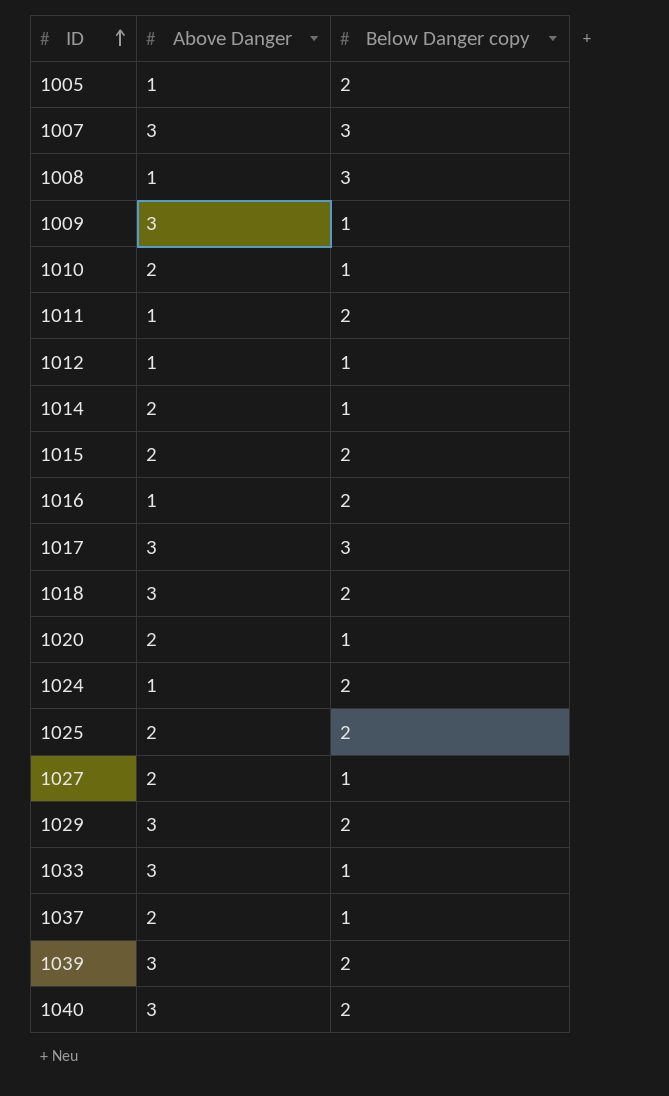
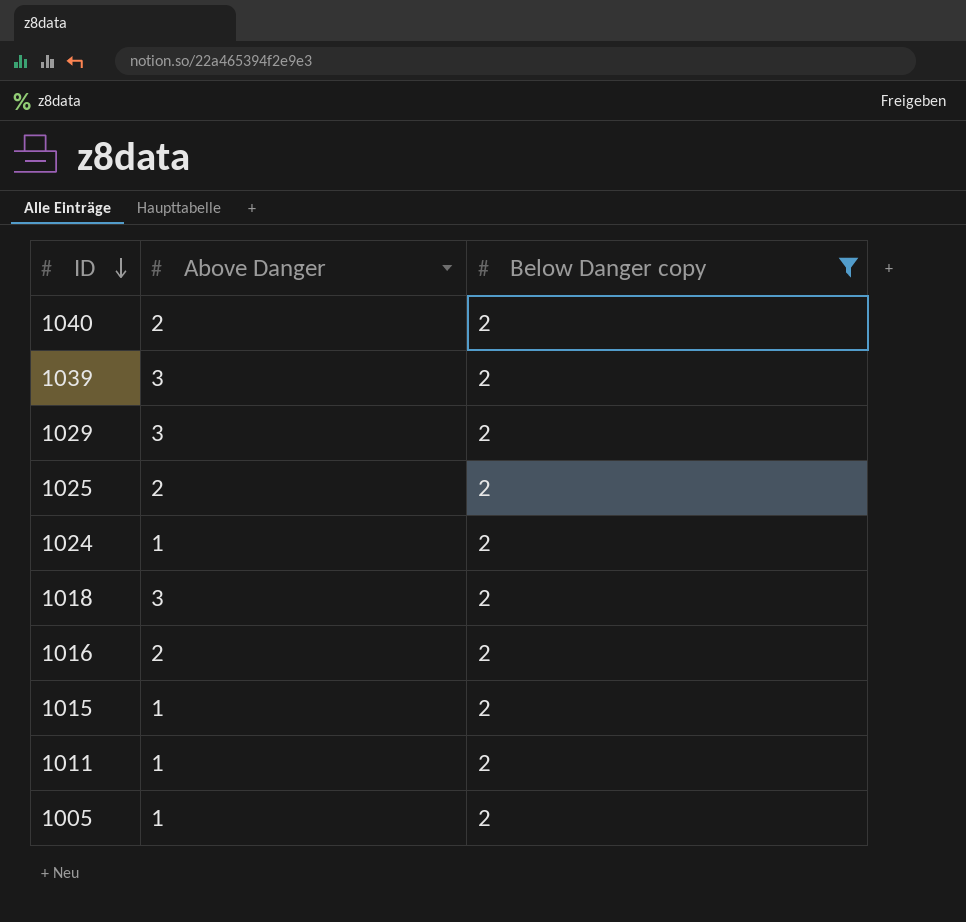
filter: none -> Below Danger copy = 2
row order: ID ascending -> ID descending
1040 | Above Danger: 3 -> 2
1016 | Above Danger: 1 -> 2
1015 | Above Danger: 2 -> 1

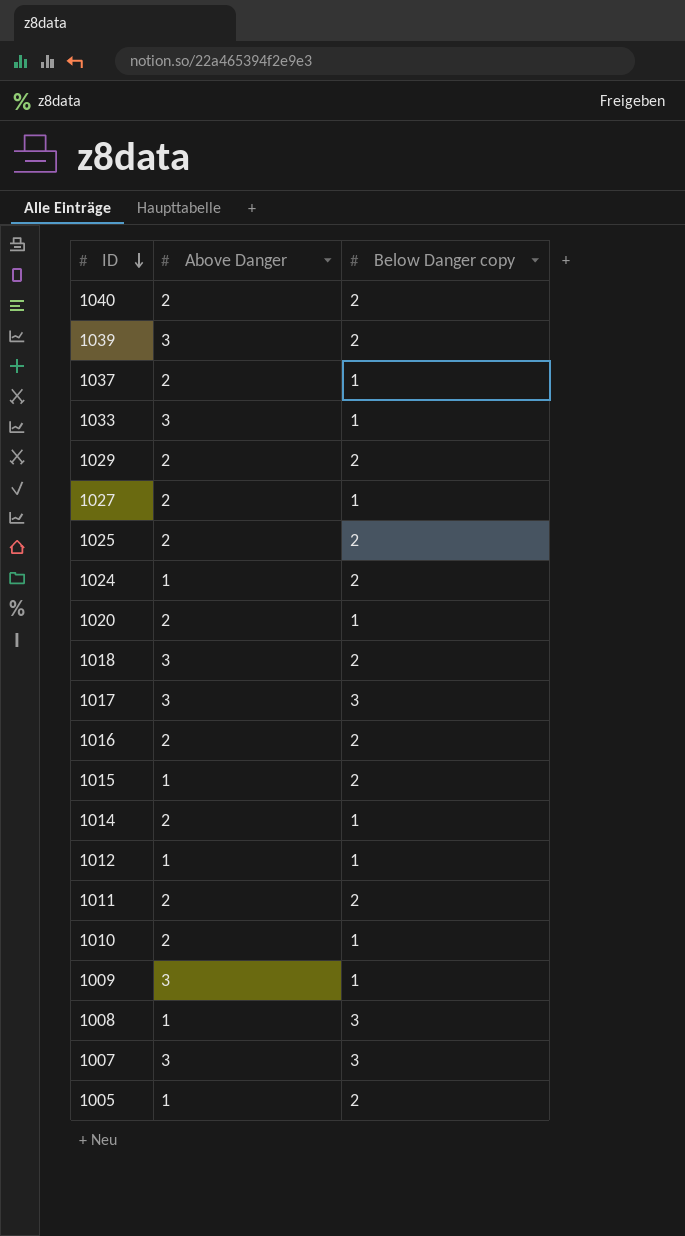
filter: Below Danger copy = 2 -> none
1029 | Above Danger: 3 -> 2
1011 | Above Danger: 1 -> 2

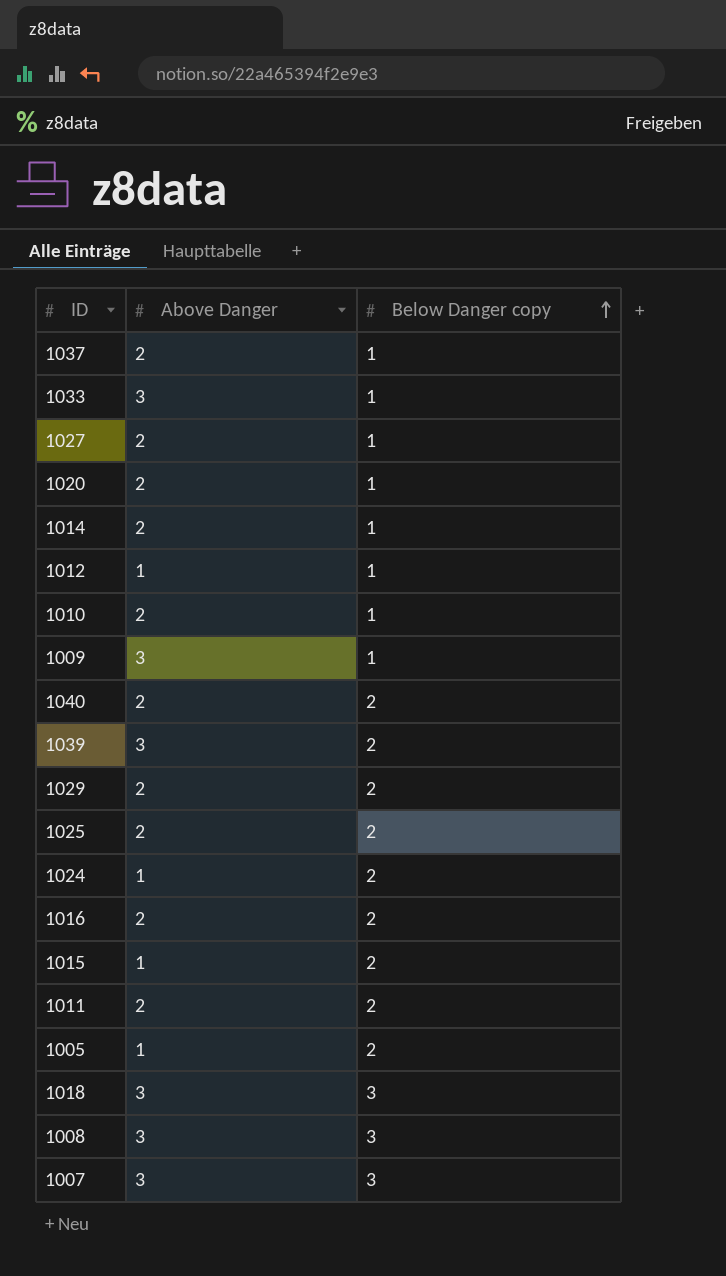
row order: ID descending -> Below Danger copy ascending
row 1017: 3 | 3 -> none
1018 | Below Danger copy: 2 -> 3
1008 | Above Danger: 1 -> 3

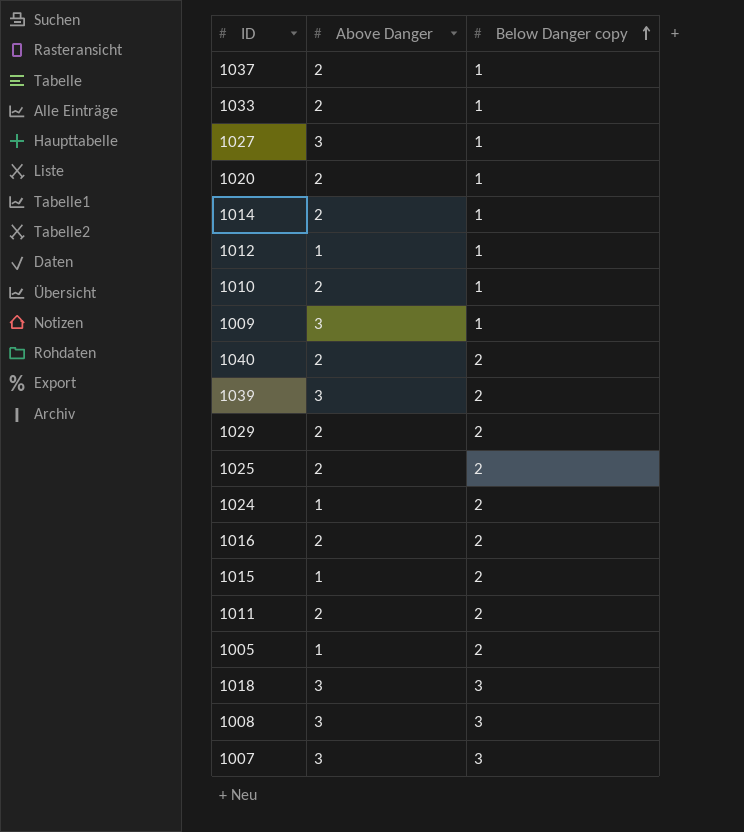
1033 | Above Danger: 3 -> 2
1027 | Above Danger: 2 -> 3

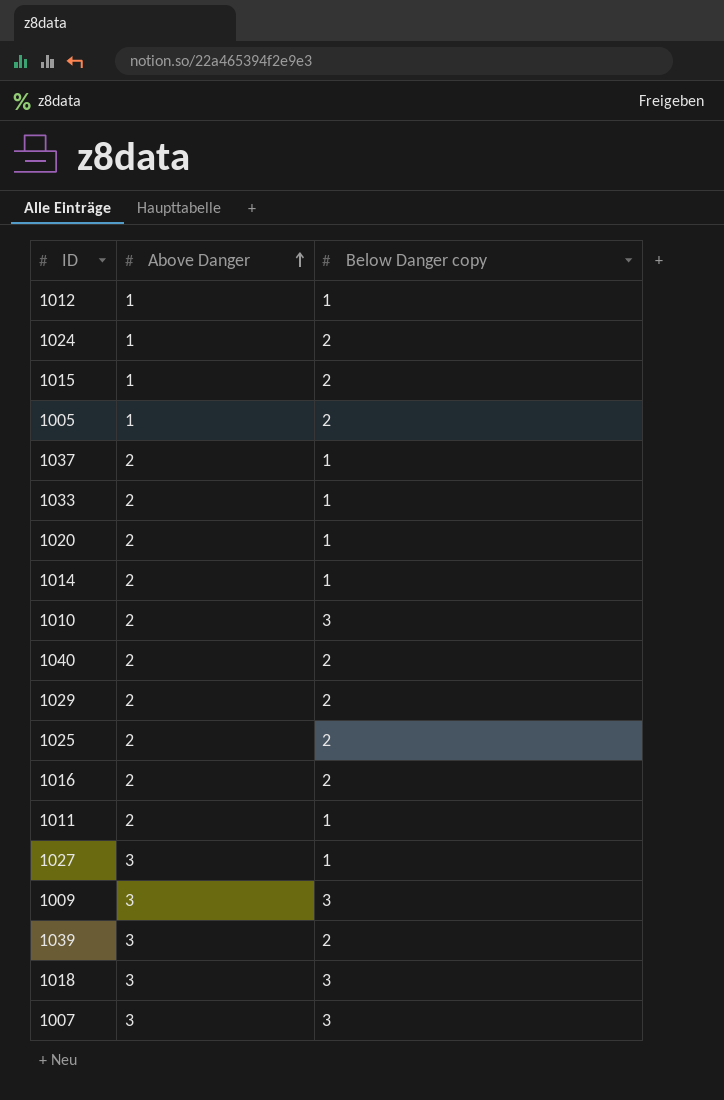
row order: Below Danger copy ascending -> Above Danger ascending
row 1008: 3 | 3 -> none
1010 | Below Danger copy: 1 -> 3
1011 | Below Danger copy: 2 -> 1
1009 | Below Danger copy: 1 -> 3

